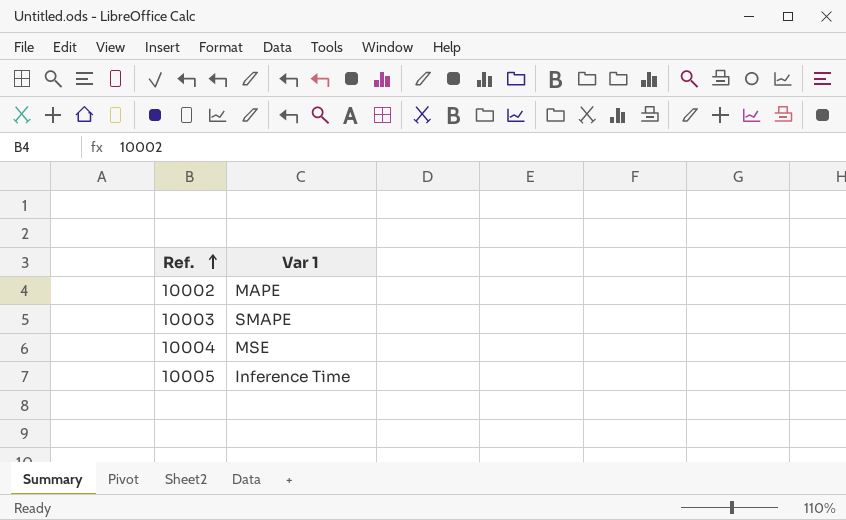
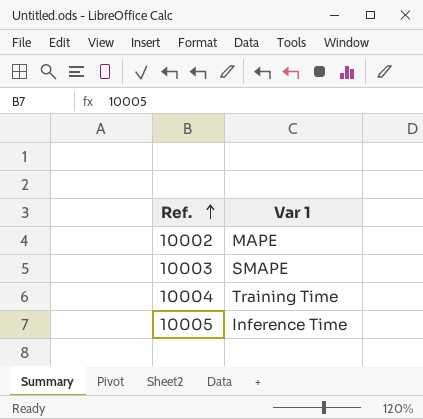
10004 | Var 1: MSE -> Training Time

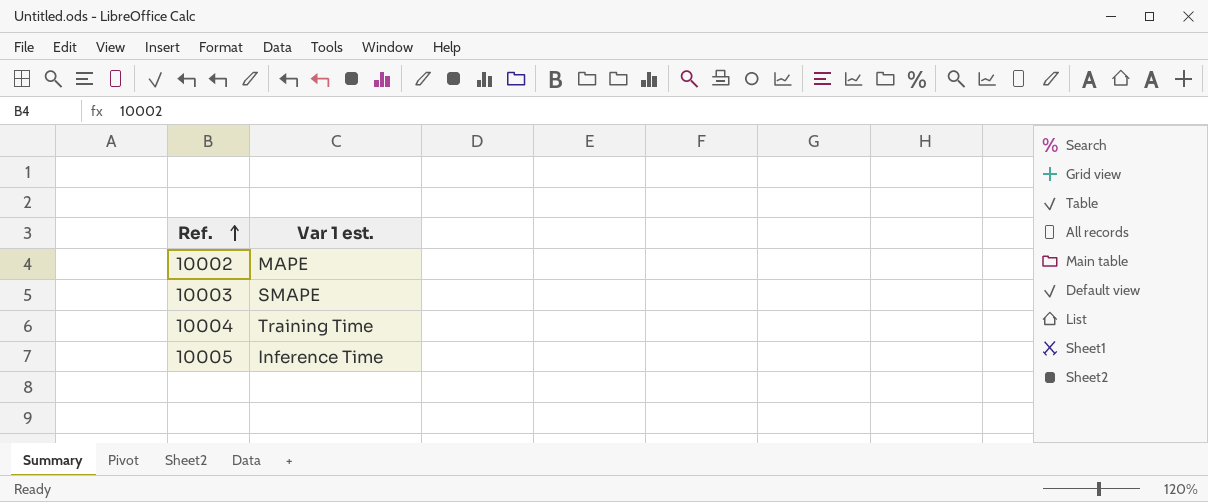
column name: Var 1 -> Var 1 est.

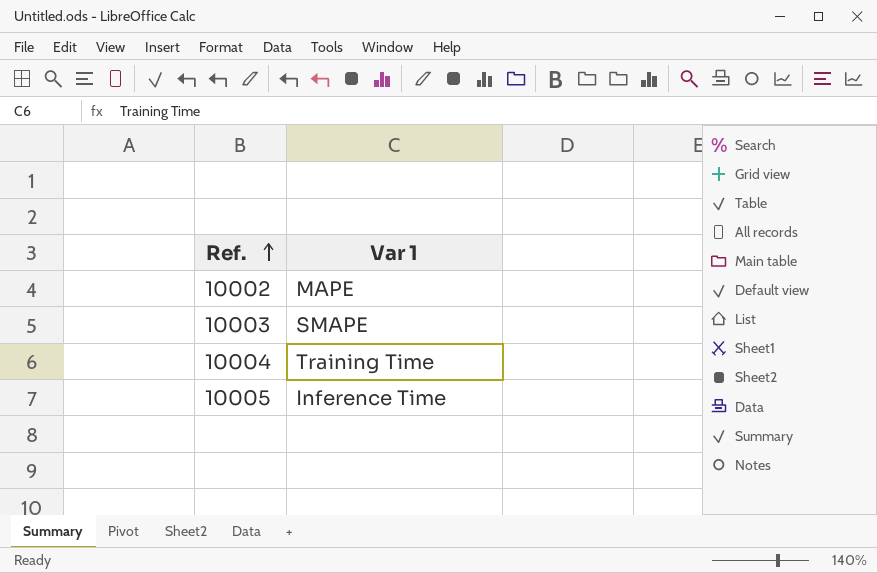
column name: Var 1 est. -> Var 1

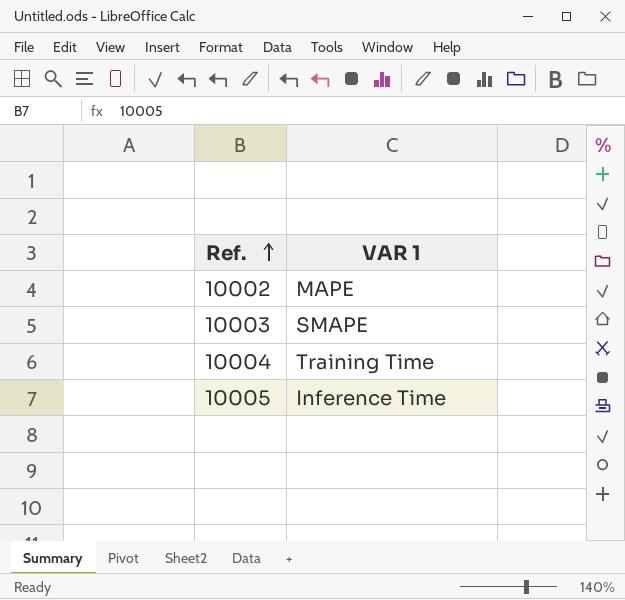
column name: Var 1 -> VAR 1

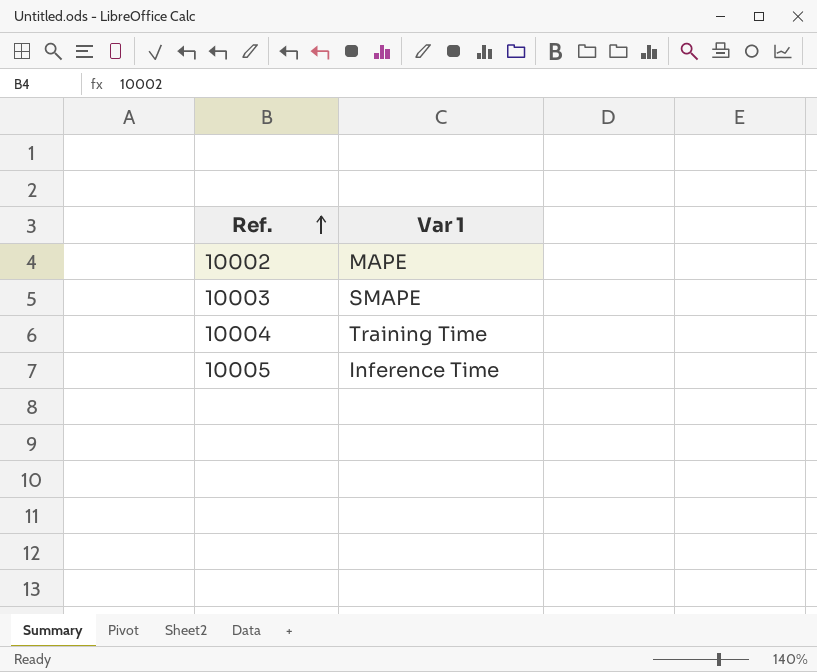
column name: VAR 1 -> Var 1

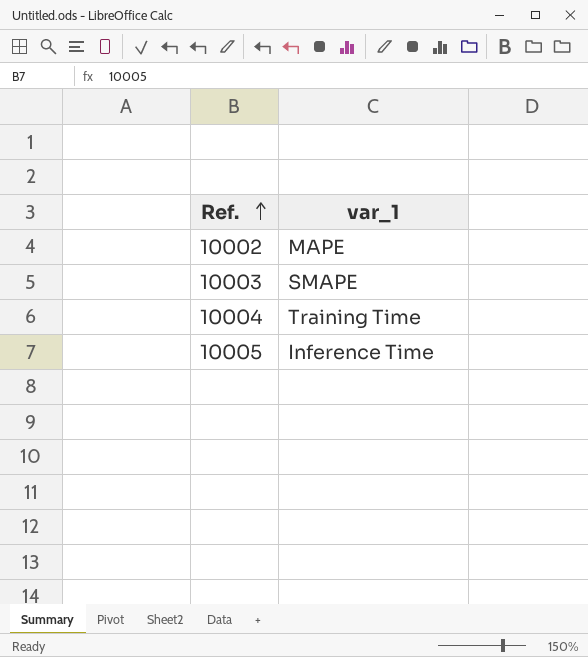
column name: Var 1 -> var_1

